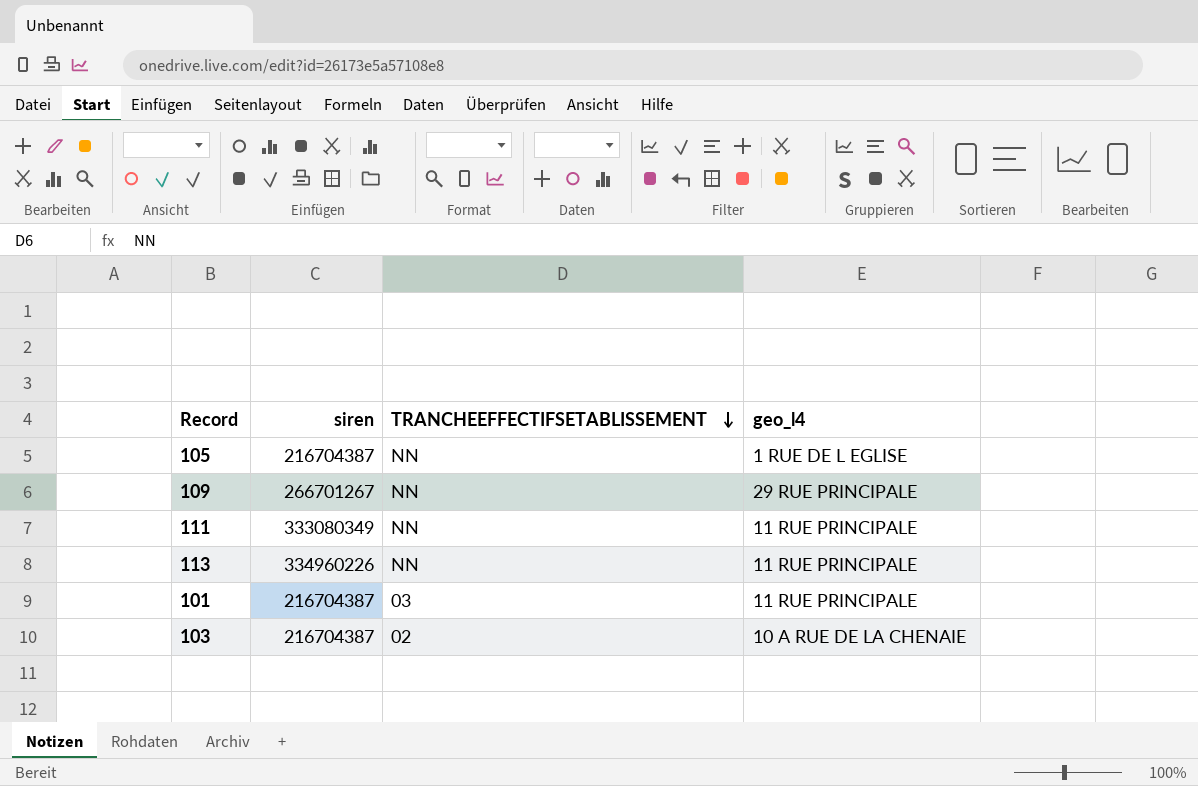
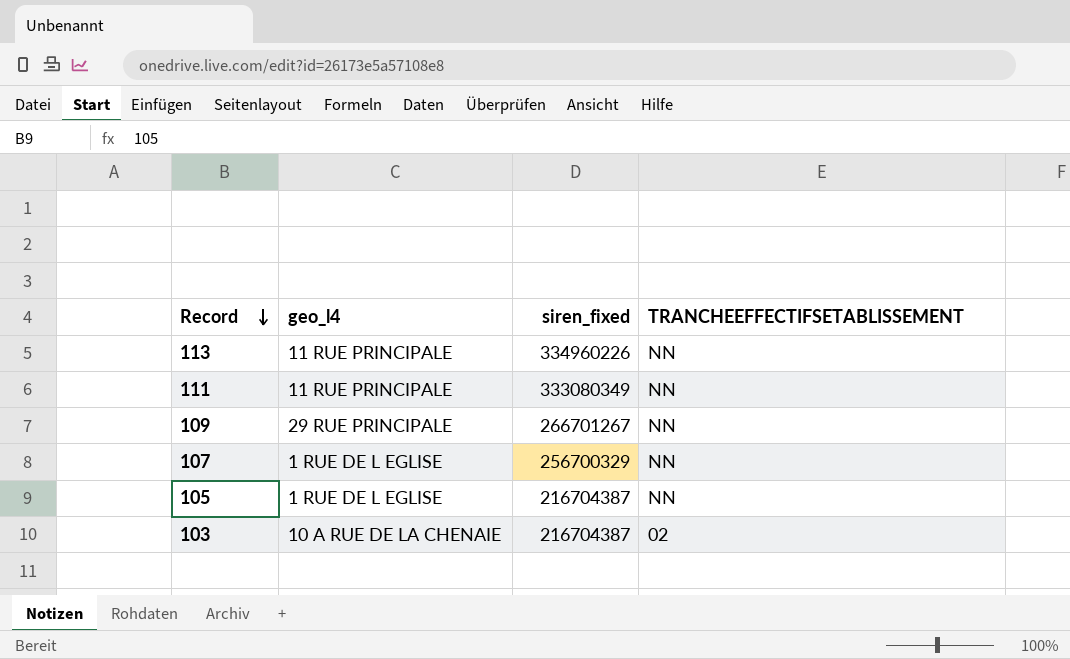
row order: TRANCHEEFFECTIFSETABLISSEMENT descending -> Record descending
column geo_l4 | position: 4 -> 2
column name: siren -> siren_fixed
row 101: 216704387 | 03 | 11 RUE PRINCIPALE -> none
row 107: none -> 1 RUE DE L EGLISE | 256700329 | NN

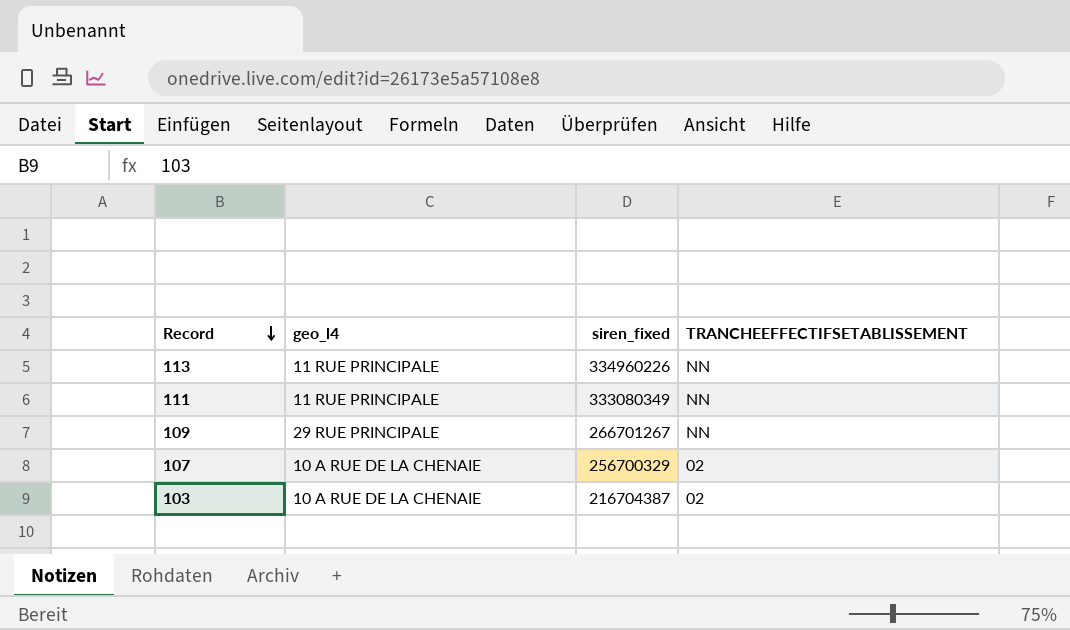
row 105: 1 RUE DE L EGLISE | 216704387 | NN -> none
107 | geo_l4: 1 RUE DE L EGLISE -> 10 A RUE DE LA CHENAIE
107 | TRANCHEEFFECTIFSETABLISSEMENT: NN -> 02

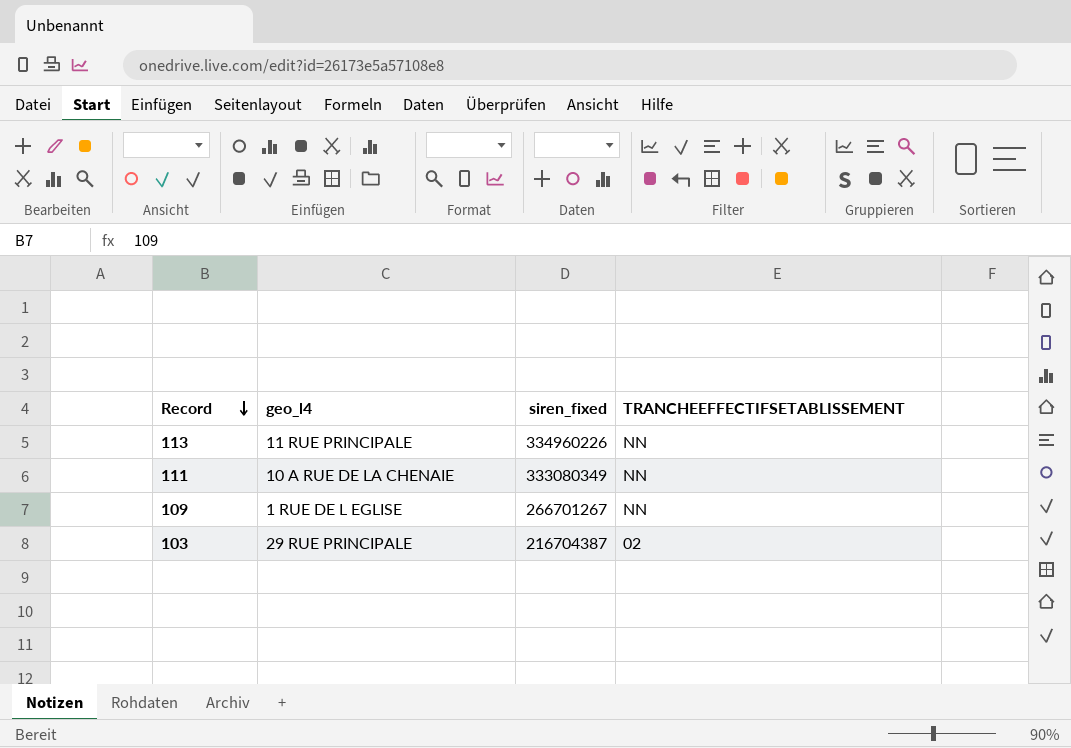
row 107: 10 A RUE DE LA CHENAIE | 256700329 | 02 -> none
111 | geo_l4: 11 RUE PRINCIPALE -> 10 A RUE DE LA CHENAIE
109 | geo_l4: 29 RUE PRINCIPALE -> 1 RUE DE L EGLISE
103 | geo_l4: 10 A RUE DE LA CHENAIE -> 29 RUE PRINCIPALE

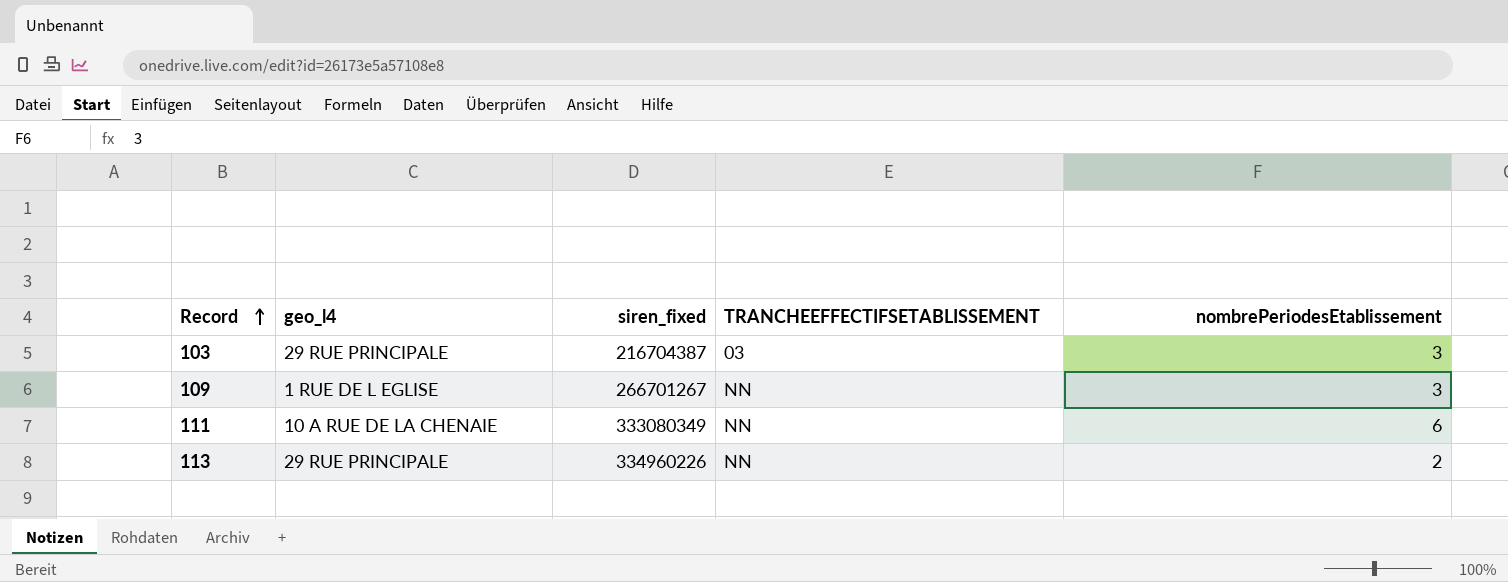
row order: Record descending -> Record ascending
column nombrePeriodesEtablissement | position: none -> 5
103 | TRANCHEEFFECTIFSETABLISSEMENT: 02 -> 03
113 | geo_l4: 11 RUE PRINCIPALE -> 29 RUE PRINCIPALE

